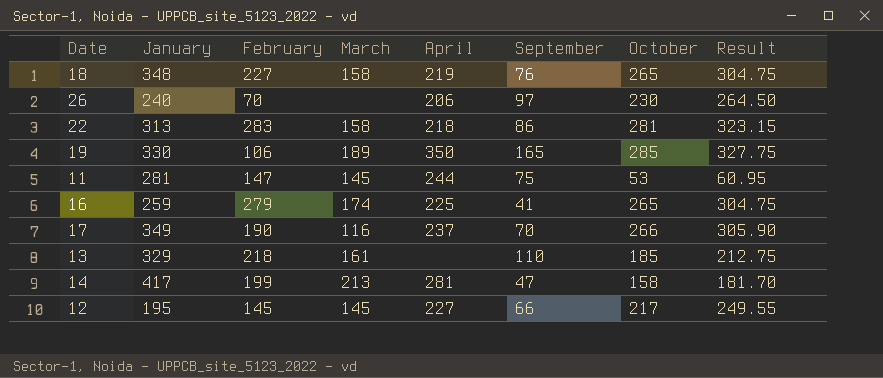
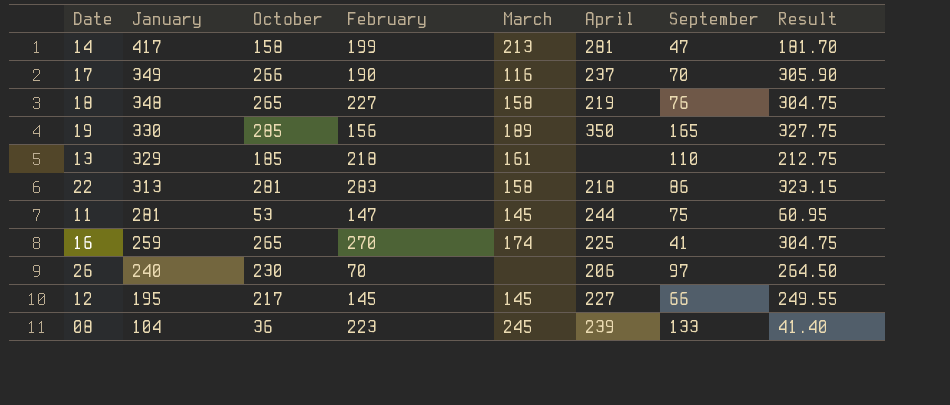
row order: none -> January descending
column October | position: 7 -> 3
19 | February: 106 -> 156
16 | February: 279 -> 270
row 08: none -> 104 | 36 | 223 | 245 | 239 | 133 | 41.40

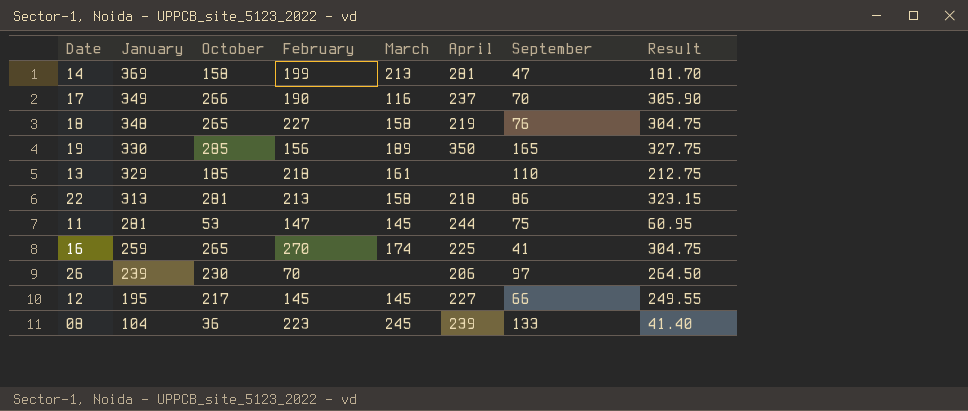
14 | January: 417 -> 369
22 | February: 283 -> 213
26 | January: 240 -> 239

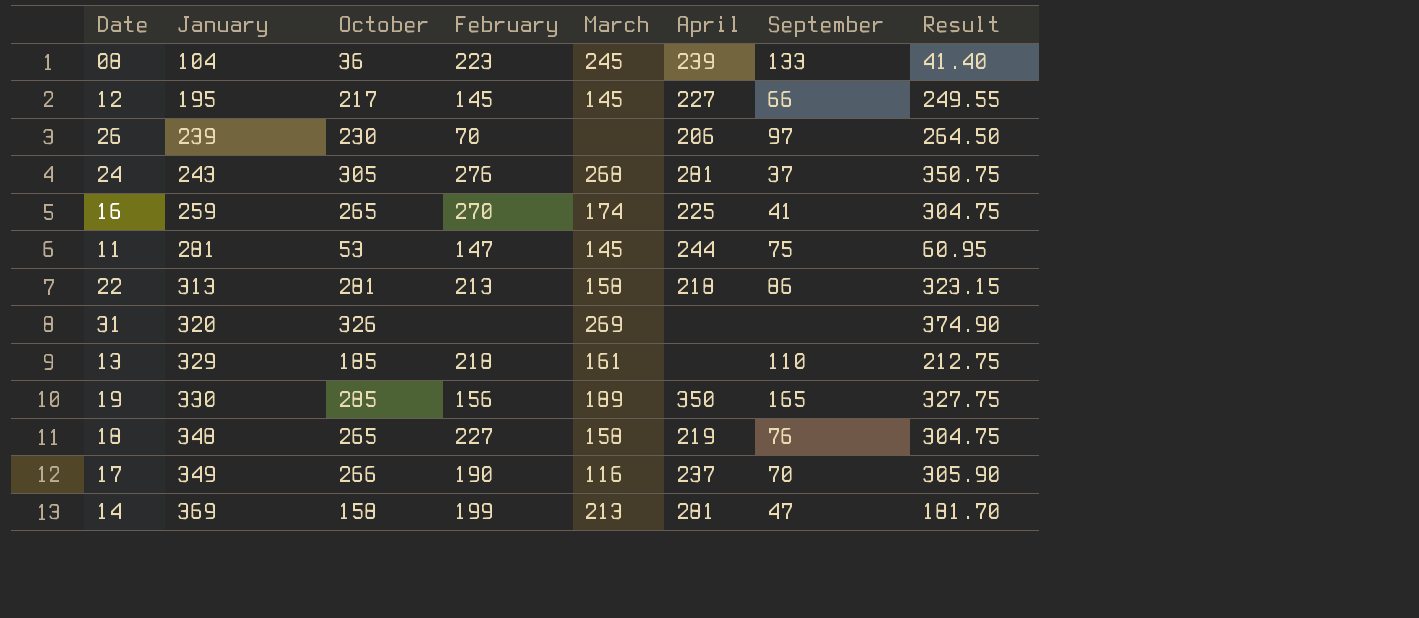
row order: January descending -> January ascending
row 24: none -> 243 | 305 | 276 | 268 | 281 | 37 | 350.75
row 31: none -> 320 | 326 | none | 269 | none | none | 374.90

